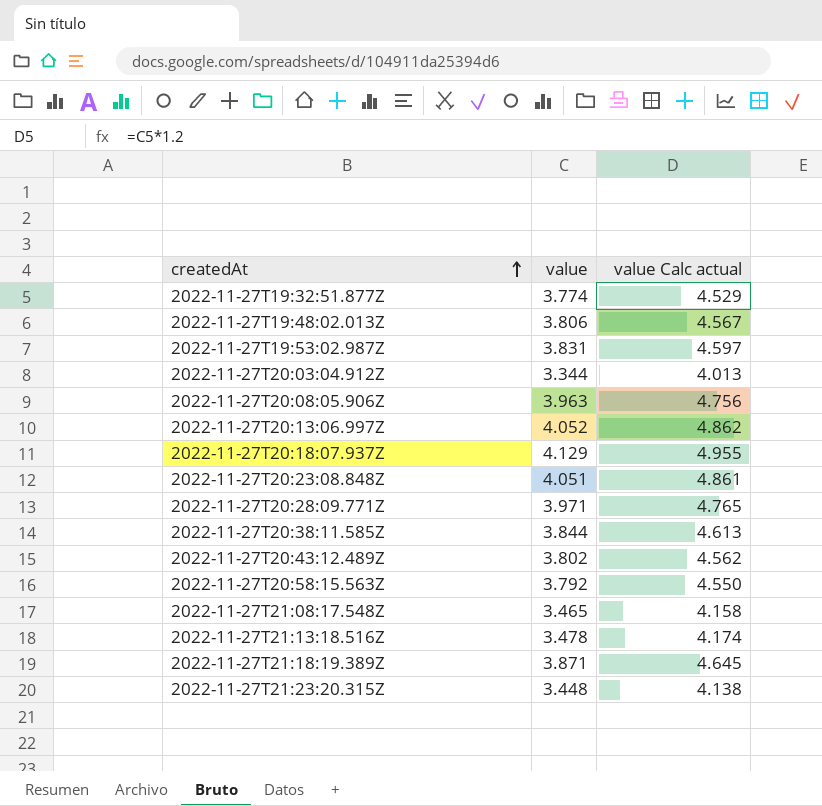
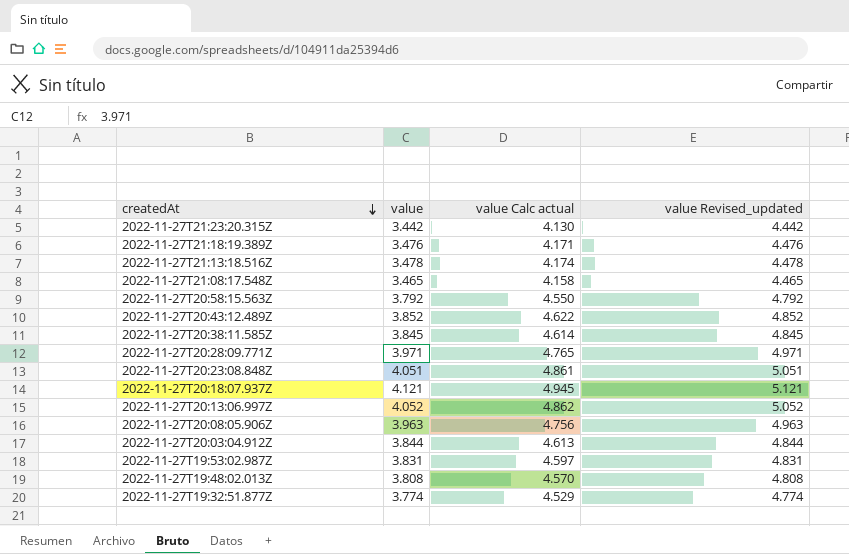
row order: createdAt ascending -> createdAt descending
column value Revised_updated | formula: none -> [value] + 1
2022-11-27T21:23:20.315Z | value: 3.448 -> 3.442
2022-11-27T21:23:20.315Z | value Calc actual: 4.138 -> 4.130
2022-11-27T21:18:19.389Z | value: 3.871 -> 3.476
2022-11-27T21:18:19.389Z | value Calc actual: 4.645 -> 4.171
2022-11-27T20:43:12.489Z | value: 3.802 -> 3.852
2022-11-27T20:43:12.489Z | value Calc actual: 4.562 -> 4.622
2022-11-27T20:38:11.585Z | value: 3.844 -> 3.845
2022-11-27T20:38:11.585Z | value Calc actual: 4.613 -> 4.614
2022-11-27T20:18:07.937Z | value: 4.129 -> 4.121
2022-11-27T20:18:07.937Z | value Calc actual: 4.955 -> 4.945
2022-11-27T20:03:04.912Z | value: 3.344 -> 3.844
2022-11-27T20:03:04.912Z | value Calc actual: 4.013 -> 4.613
2022-11-27T19:48:02.013Z | value: 3.806 -> 3.808
2022-11-27T19:48:02.013Z | value Calc actual: 4.567 -> 4.570

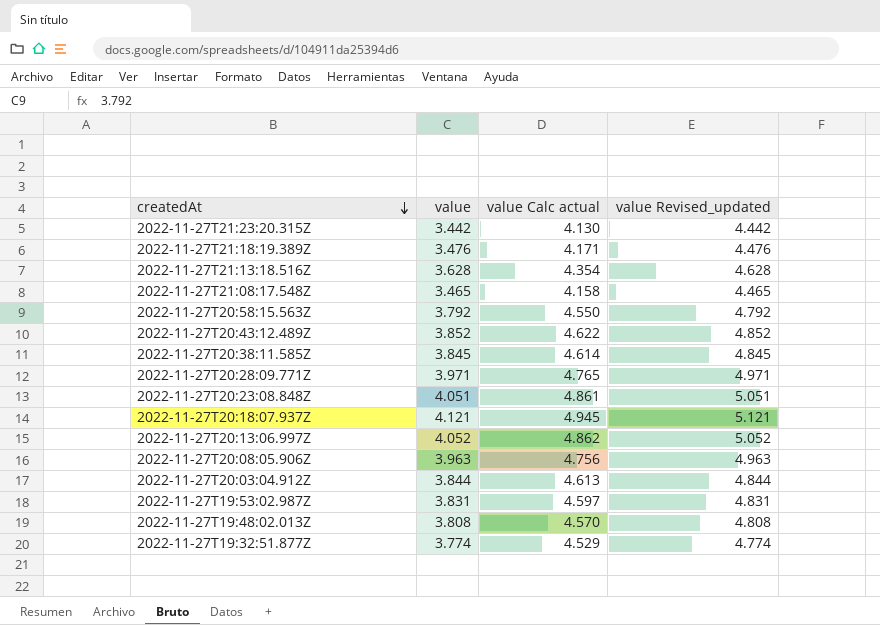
2022-11-27T21:13:18.516Z | value: 3.478 -> 3.628
2022-11-27T21:13:18.516Z | value Calc actual: 4.174 -> 4.354
2022-11-27T21:13:18.516Z | value Revised_updated: 4.478 -> 4.628

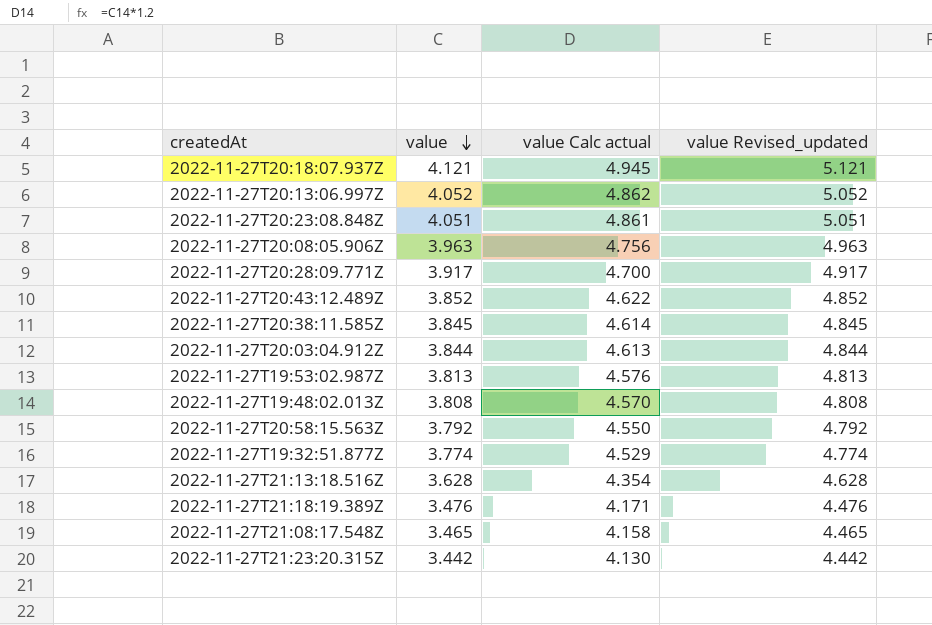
row order: createdAt descending -> value descending
2022-11-27T20:28:09.771Z | value: 3.971 -> 3.917
2022-11-27T20:28:09.771Z | value Calc actual: 4.765 -> 4.700
2022-11-27T20:28:09.771Z | value Revised_updated: 4.971 -> 4.917
2022-11-27T19:53:02.987Z | value: 3.831 -> 3.813
2022-11-27T19:53:02.987Z | value Calc actual: 4.597 -> 4.576
2022-11-27T19:53:02.987Z | value Revised_updated: 4.831 -> 4.813

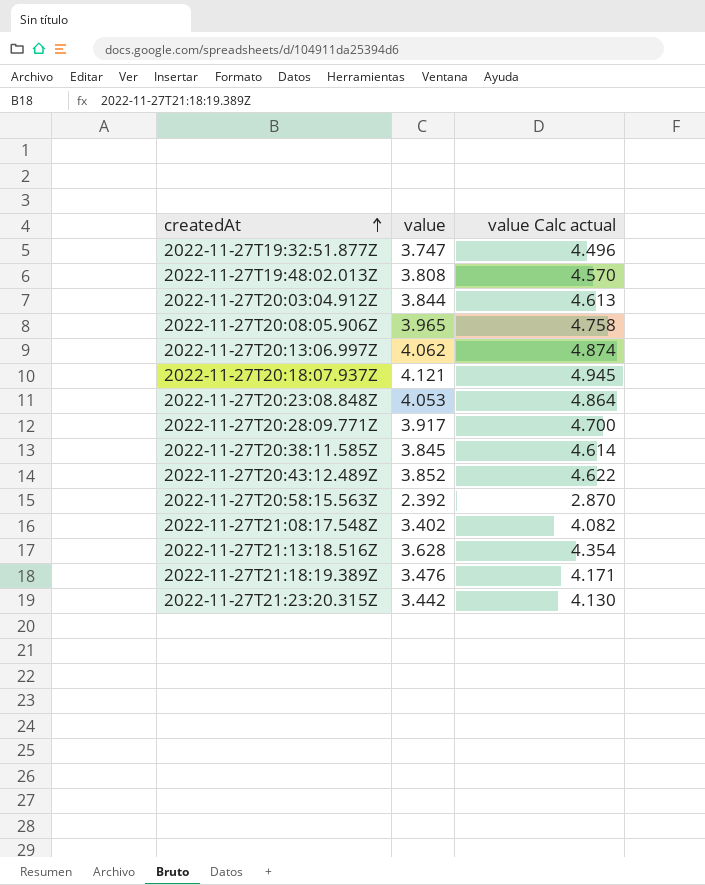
row order: value descending -> createdAt ascending
column value Revised_updated | formula: [value] + 1 -> none
row 2022-11-27T19:53:02.987Z: 3.813 | 4.576 | 4.813 -> none
2022-11-27T19:32:51.877Z | value: 3.774 -> 3.747
2022-11-27T19:32:51.877Z | value Calc actual: 4.529 -> 4.496
2022-11-27T20:08:05.906Z | value: 3.963 -> 3.965
2022-11-27T20:08:05.906Z | value Calc actual: 4.756 -> 4.758
2022-11-27T20:13:06.997Z | value: 4.052 -> 4.062
2022-11-27T20:13:06.997Z | value Calc actual: 4.862 -> 4.874
2022-11-27T20:23:08.848Z | value: 4.051 -> 4.053
2022-11-27T20:23:08.848Z | value Calc actual: 4.861 -> 4.864
2022-11-27T20:58:15.563Z | value: 3.792 -> 2.392
2022-11-27T20:58:15.563Z | value Calc actual: 4.550 -> 2.870
2022-11-27T21:08:17.548Z | value: 3.465 -> 3.402
2022-11-27T21:08:17.548Z | value Calc actual: 4.158 -> 4.082

